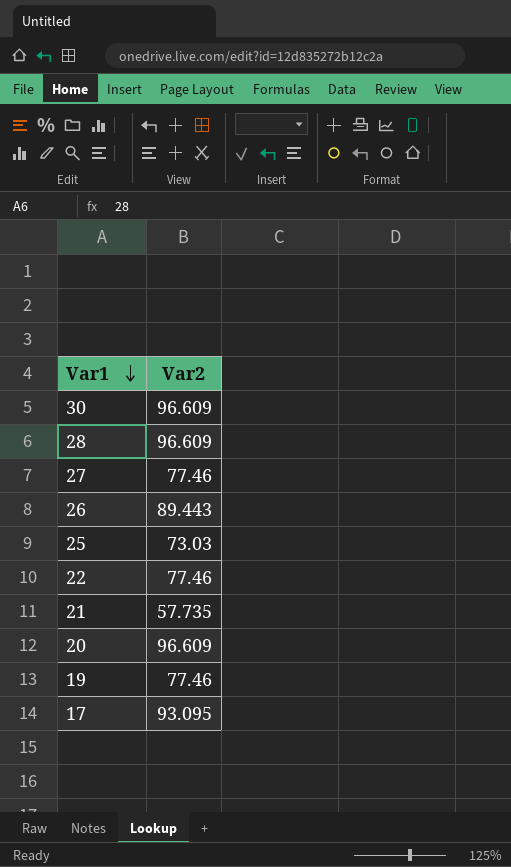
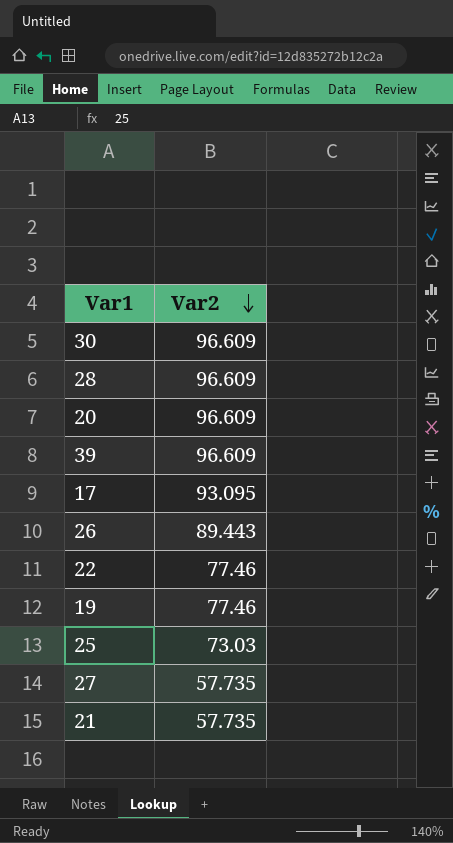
row order: Var1 descending -> Var2 descending
row 39: none -> 96.609
27 | Var2: 77.46 -> 57.735

